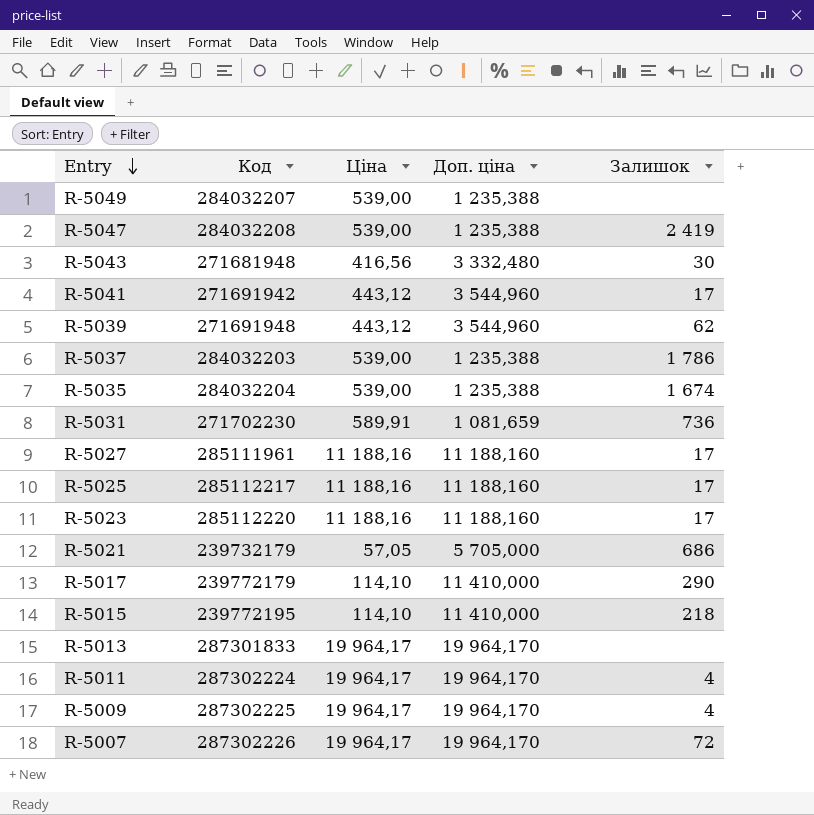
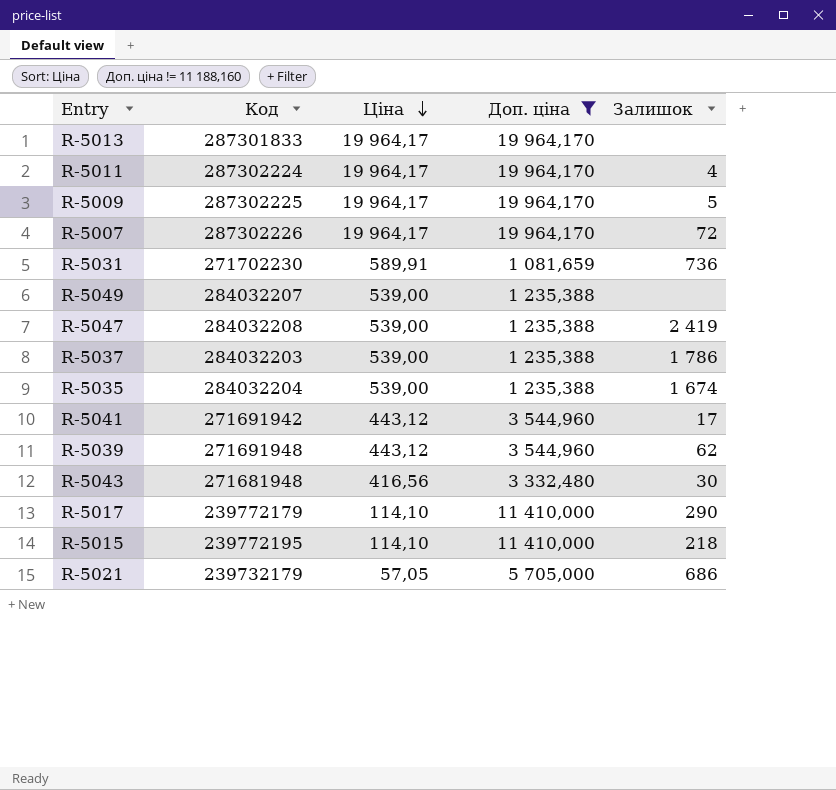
filter: none -> Доп. ціна != 11 188,160
row order: Entry descending -> Ціна descending
R-5009 | Залишок: 4 -> 5

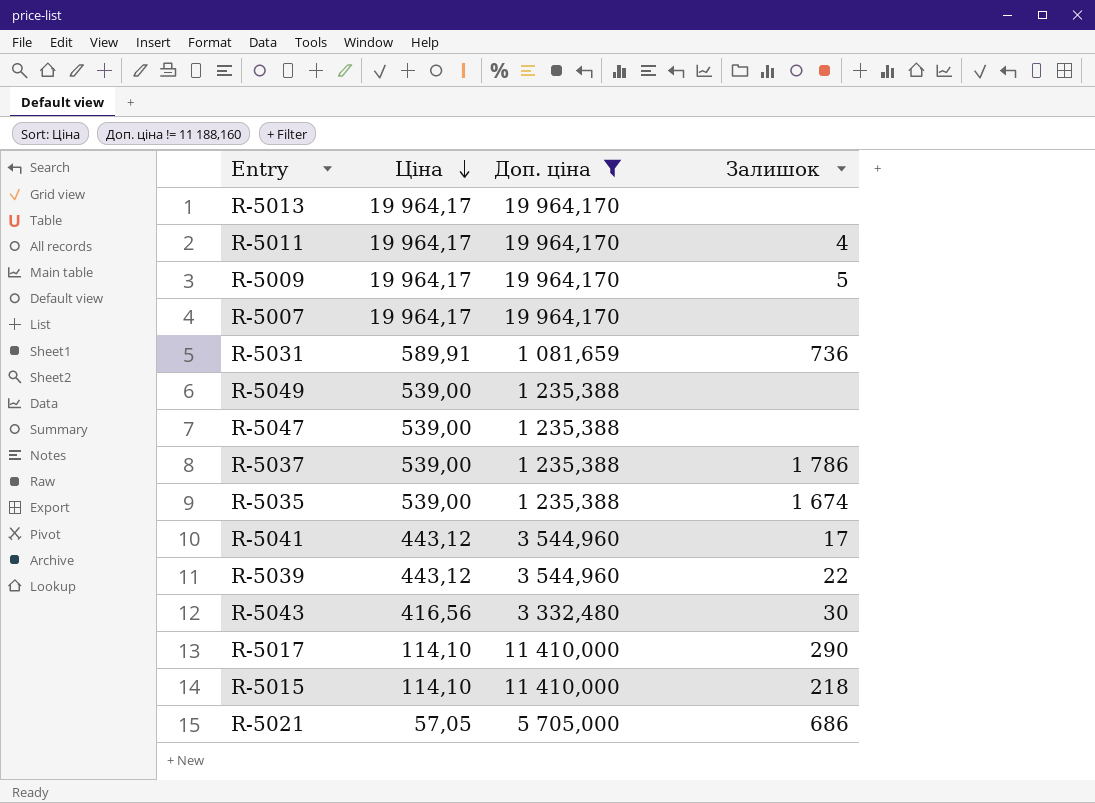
column Код | position: 2 -> none
R-5007 | Залишок: 72 -> none
R-5047 | Залишок: 2 419 -> none
R-5039 | Залишок: 62 -> 22

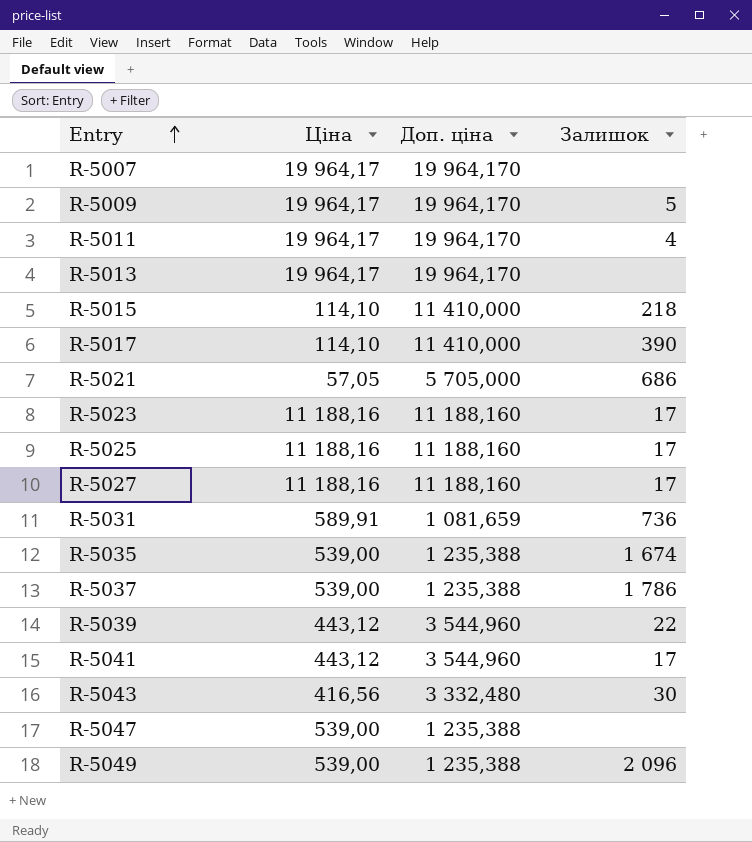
filter: Доп. ціна != 11 188,160 -> none
row order: Ціна descending -> Entry ascending
R-5017 | Залишок: 290 -> 390
R-5049 | Залишок: none -> 2 096

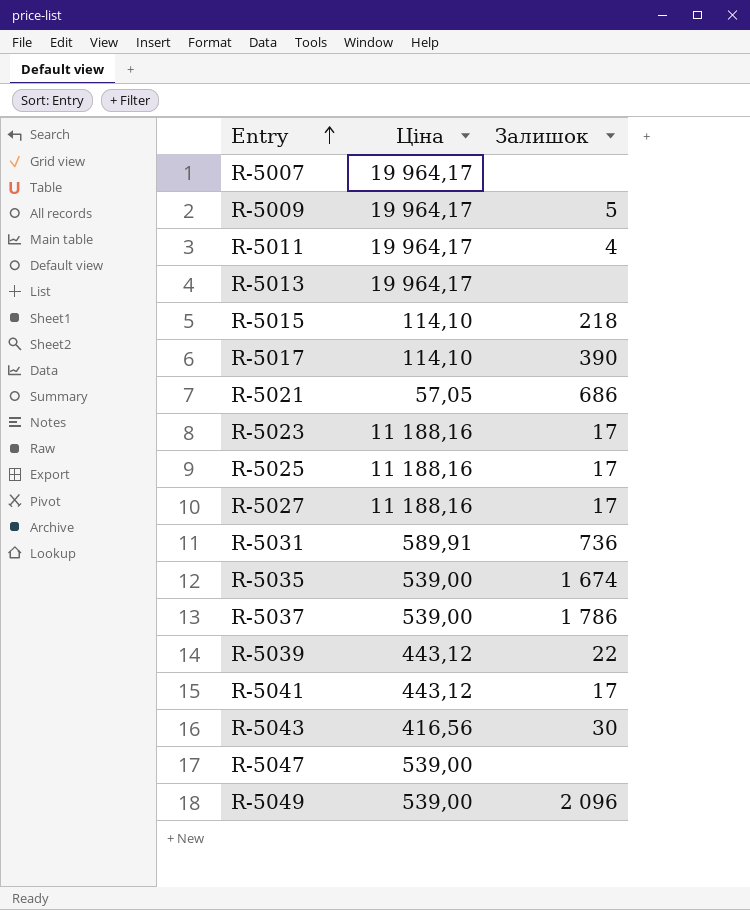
column Доп. ціна | position: 3 -> none

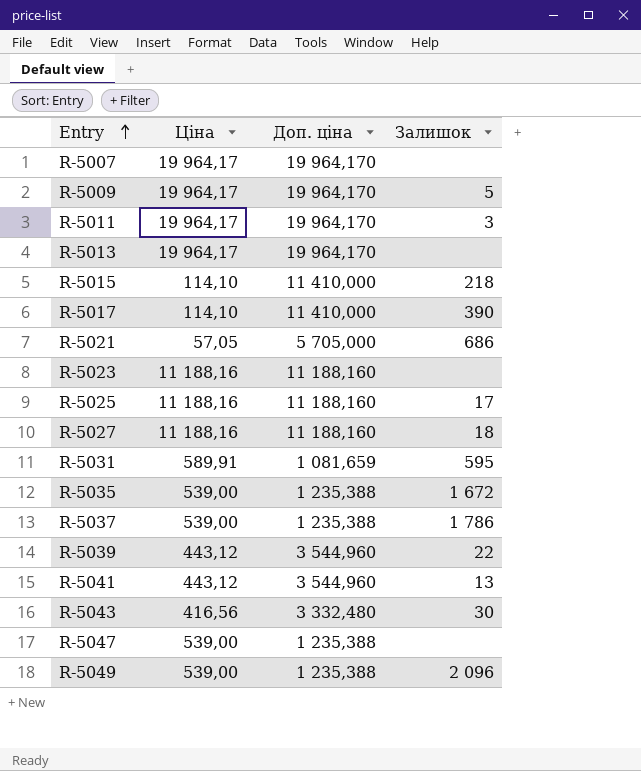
column Доп. ціна | position: none -> 3
R-5011 | Залишок: 4 -> 3
R-5023 | Залишок: 17 -> none
R-5027 | Залишок: 17 -> 18
R-5031 | Залишок: 736 -> 595
R-5035 | Залишок: 1 674 -> 1 672
R-5041 | Залишок: 17 -> 13

